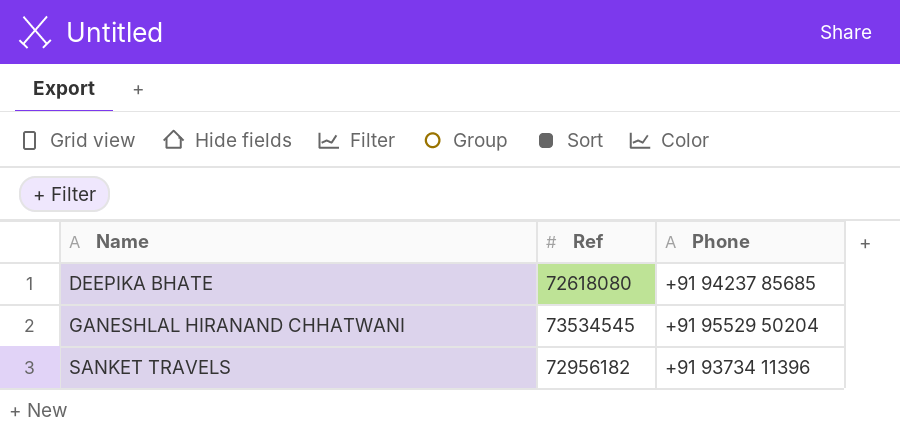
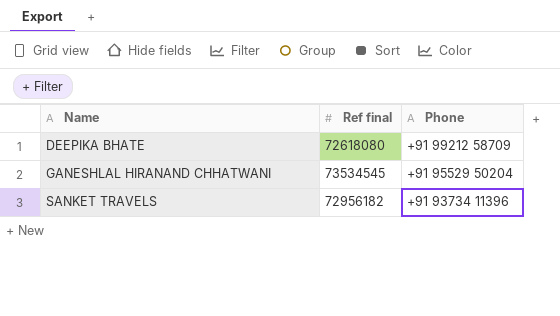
column name: Ref -> Ref final
DEEPIKA BHATE | Phone: +91 94237 85685 -> +91 99212 58709

